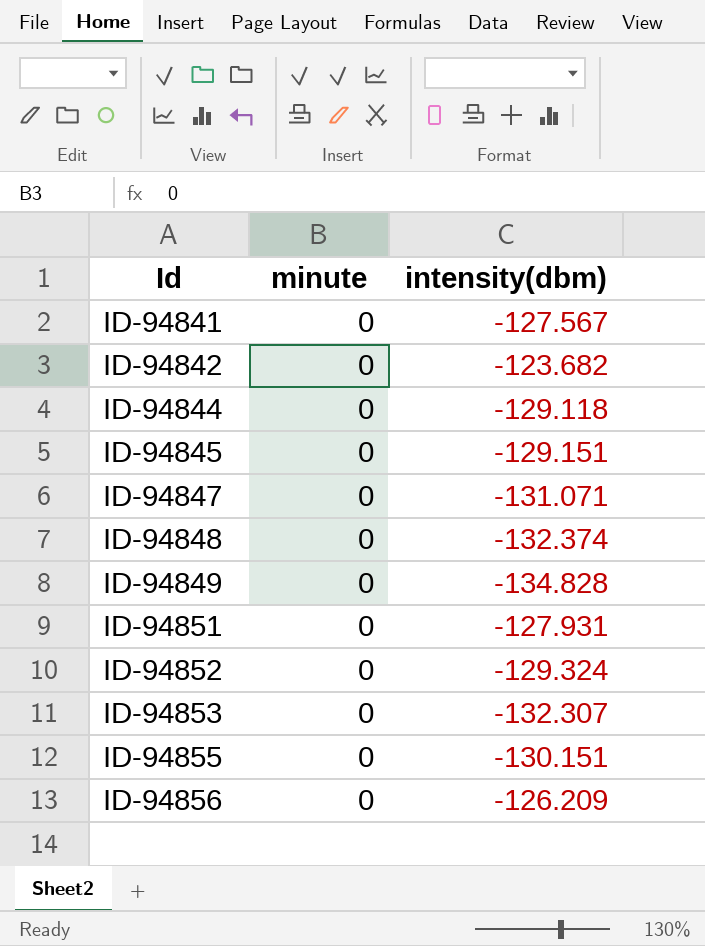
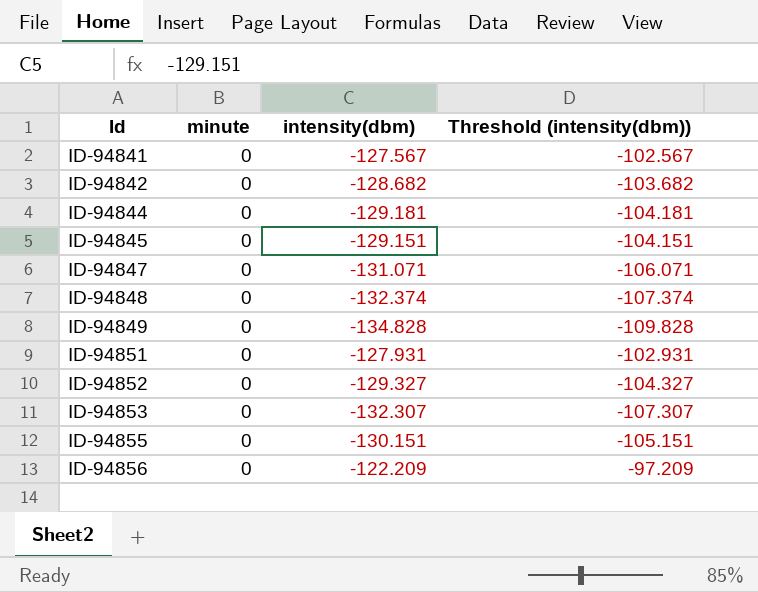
column Threshold (intensity(dbm)) | formula: none -> [intensity(dbm)] + 25
ID-94842 | intensity(dbm): -123.682 -> -128.682
ID-94844 | intensity(dbm): -129.118 -> -129.181
ID-94852 | intensity(dbm): -129.324 -> -129.327
ID-94856 | intensity(dbm): -126.209 -> -122.209

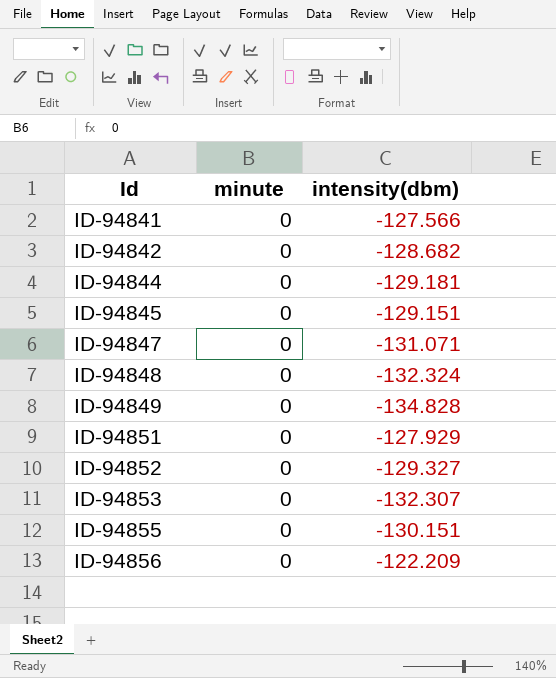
column Threshold (intensity(dbm)) | formula: [intensity(dbm)] + 25 -> none
ID-94841 | intensity(dbm): -127.567 -> -127.566
ID-94848 | intensity(dbm): -132.374 -> -132.324
ID-94851 | intensity(dbm): -127.931 -> -127.929

